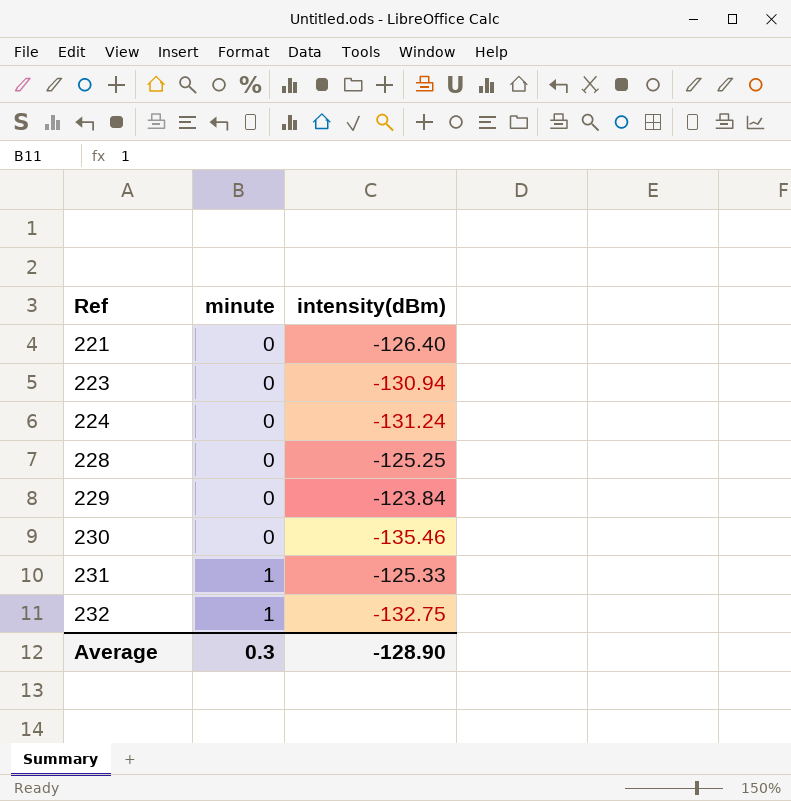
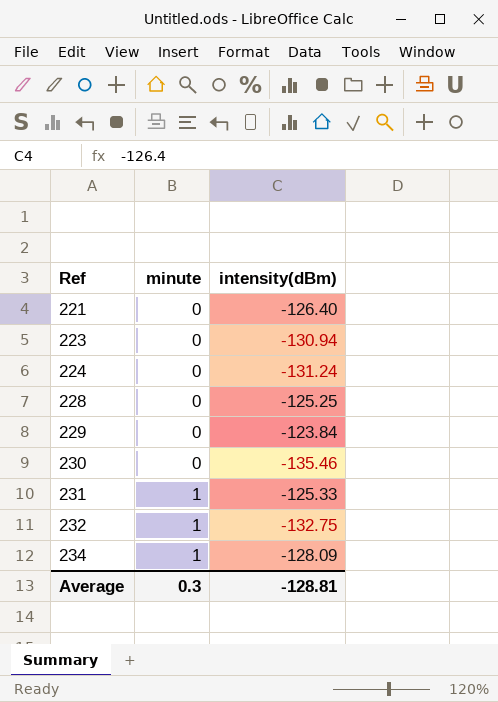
row 234: none -> 1 | -128.09
Average | intensity(dBm): -128.90 -> -128.81

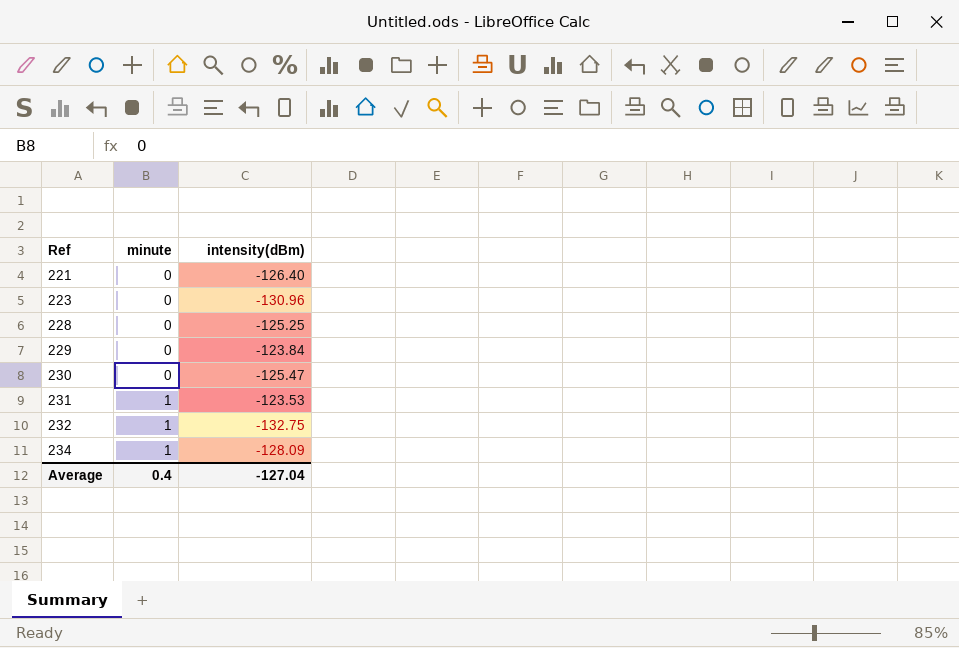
row 224: 0 | -131.24 -> none
223 | intensity(dBm): -130.94 -> -130.96
230 | intensity(dBm): -135.46 -> -125.47
231 | intensity(dBm): -125.33 -> -123.53
Average | minute: 0.3 -> 0.4
Average | intensity(dBm): -128.81 -> -127.04

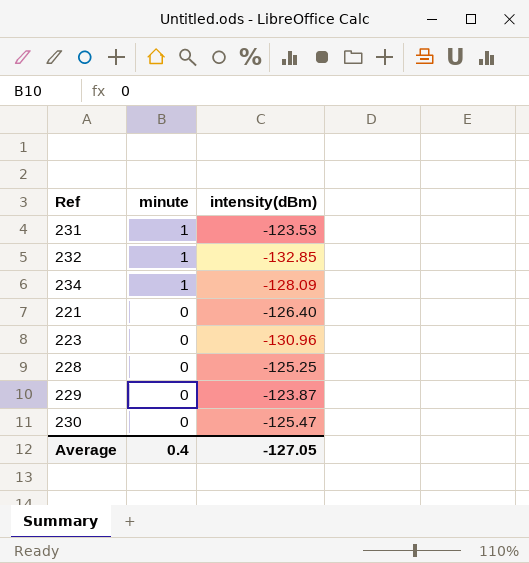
row order: Ref ascending -> minute descending
232 | intensity(dBm): -132.75 -> -132.85
229 | intensity(dBm): -123.84 -> -123.87
Average | intensity(dBm): -127.04 -> -127.05

